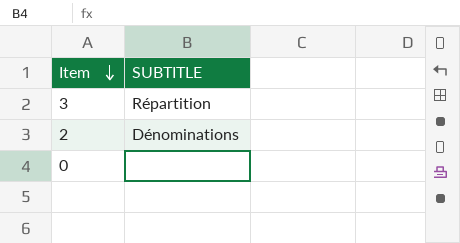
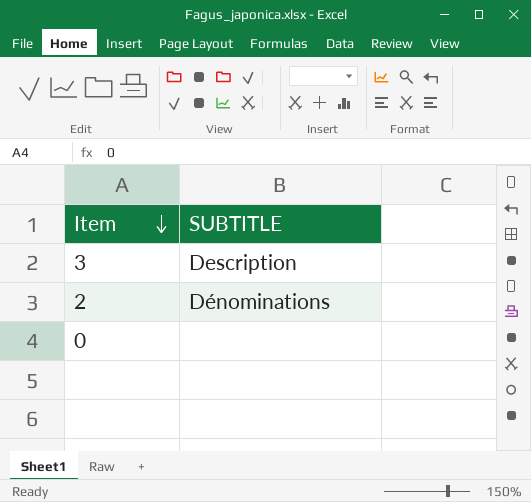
3 | SUBTITLE: Répartition -> Description

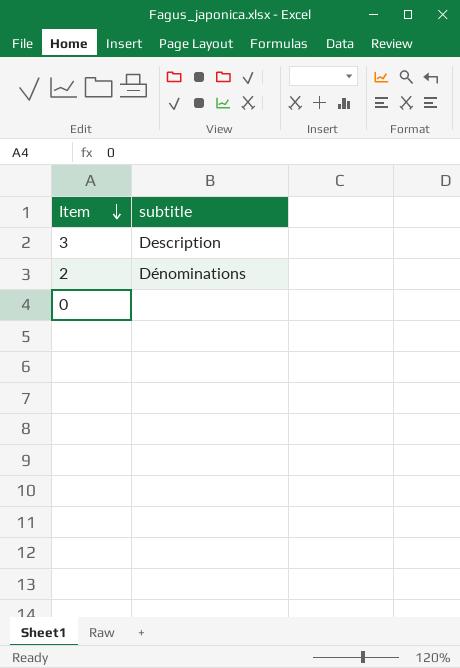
column name: SUBTITLE -> subtitle

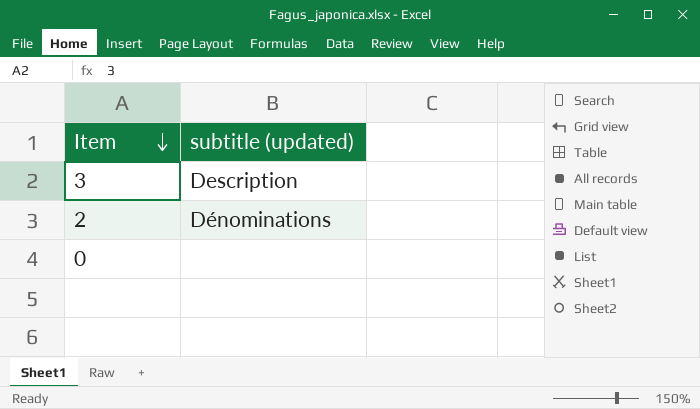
column name: subtitle -> subtitle (updated)

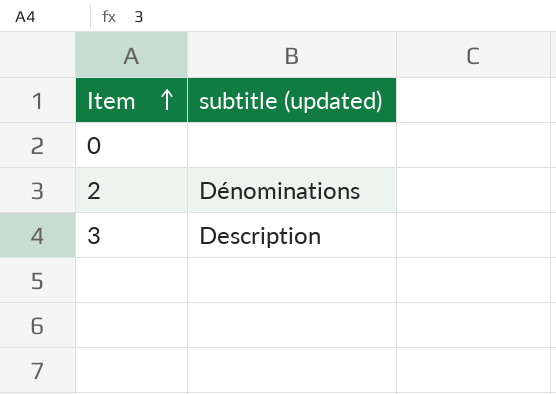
row order: Item descending -> Item ascending

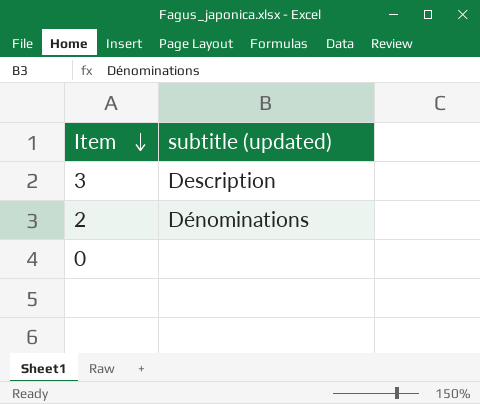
row order: Item ascending -> Item descending

